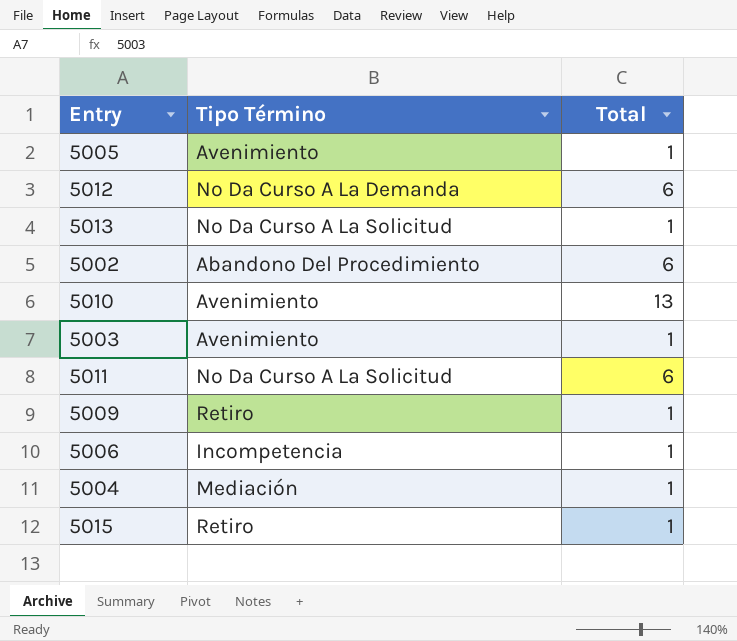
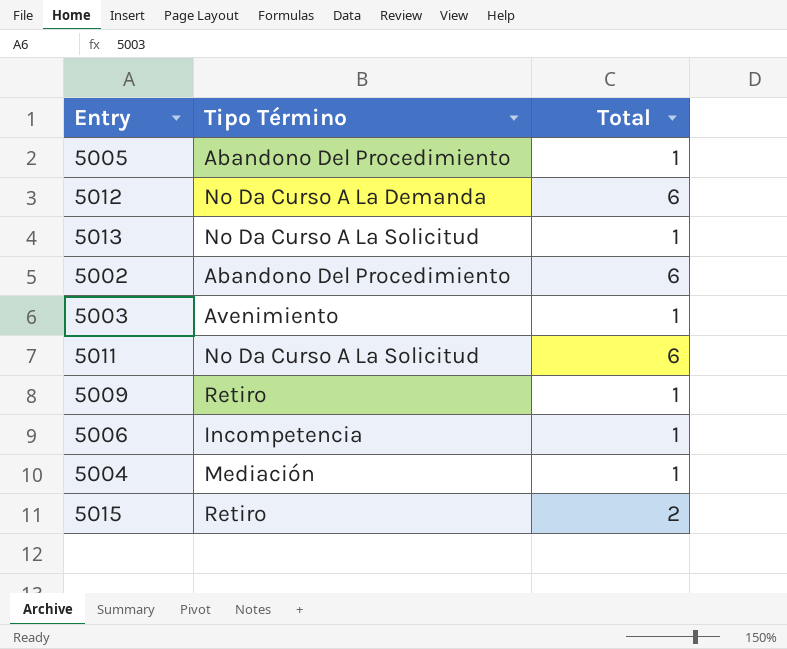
row 5010: Avenimiento | 13 -> none
5005 | Tipo Término: Avenimiento -> Abandono Del Procedimiento
5015 | Total: 1 -> 2

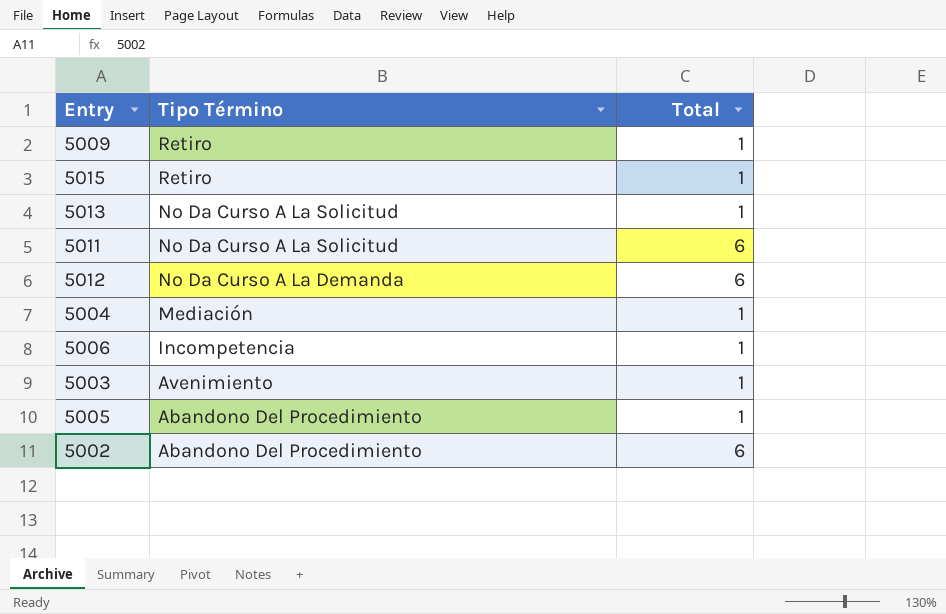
row order: none -> Tipo Término descending
5015 | Total: 2 -> 1

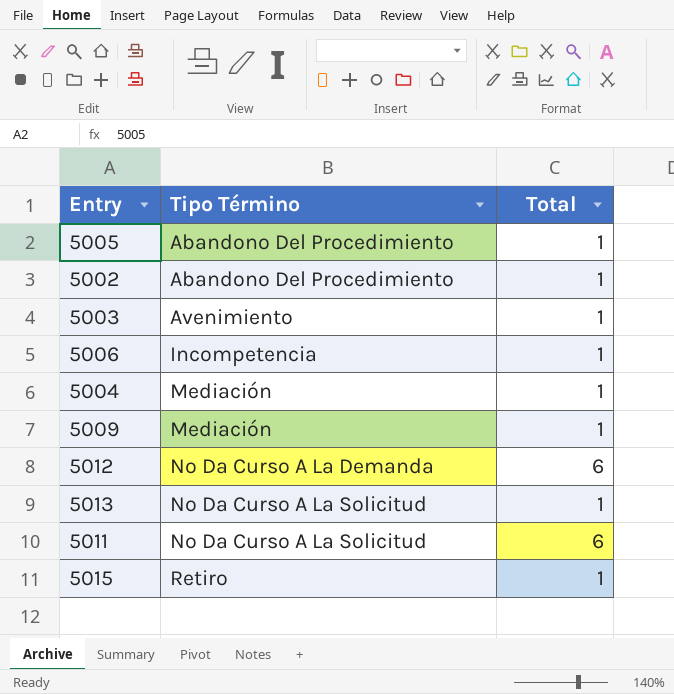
row order: Tipo Término descending -> Tipo Término ascending
5002 | Total: 6 -> 1
5009 | Tipo Término: Retiro -> Mediación

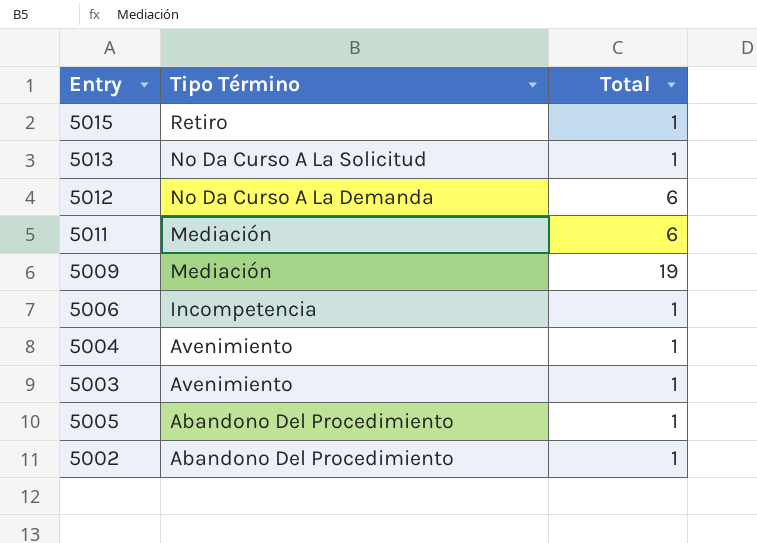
row order: Tipo Término ascending -> Tipo Término descending
5011 | Tipo Término: No Da Curso A La Solicitud -> Mediación
5009 | Total: 1 -> 19
5004 | Tipo Término: Mediación -> Avenimiento

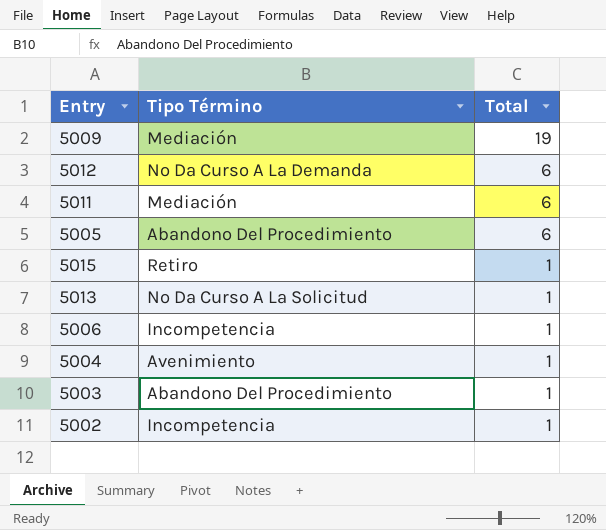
row order: Tipo Término descending -> Total descending
5005 | Total: 1 -> 6
5003 | Tipo Término: Avenimiento -> Abandono Del Procedimiento
5002 | Tipo Término: Abandono Del Procedimiento -> Incompetencia

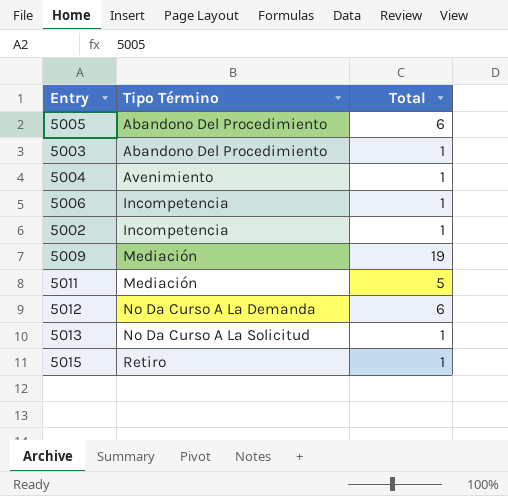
row order: Total descending -> Tipo Término ascending
5011 | Total: 6 -> 5

